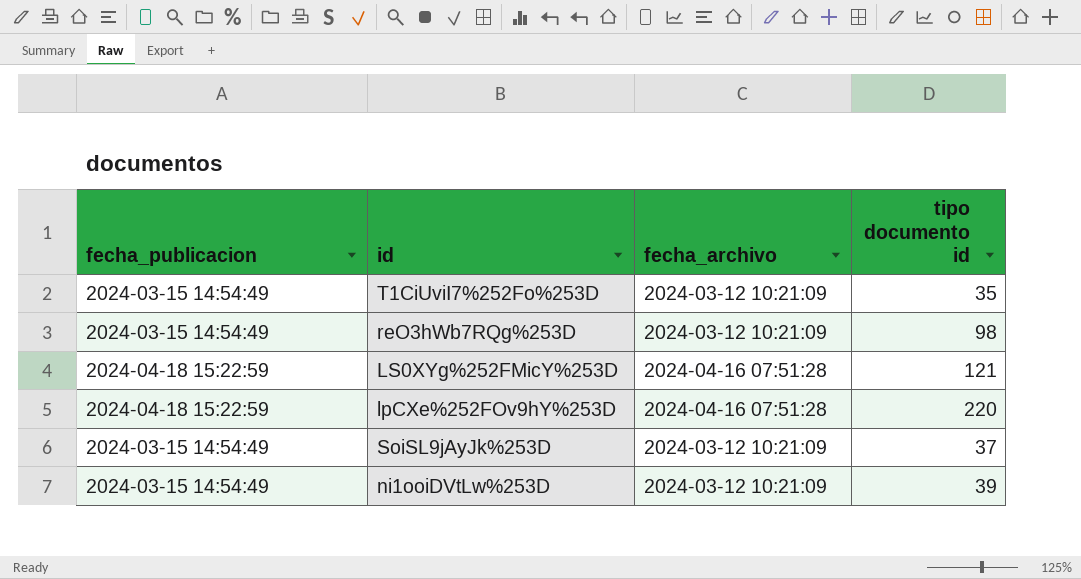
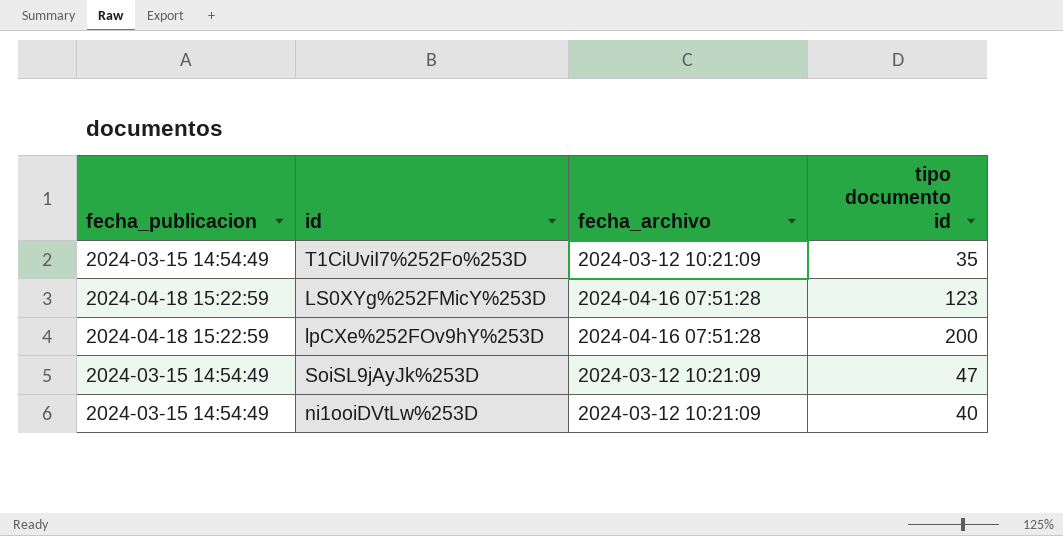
row reO3hWb7RQg%253D: 2024-03-15 14:54:49 | 2024-03-12 10:21:09 | 98 -> none
LS0XYg%252FMicY%253D | tipo documento id: 121 -> 123
lpCXe%252FOv9hY%253D | tipo documento id: 220 -> 200
SoiSL9jAyJk%253D | tipo documento id: 37 -> 47
ni1ooiDVtLw%253D | tipo documento id: 39 -> 40

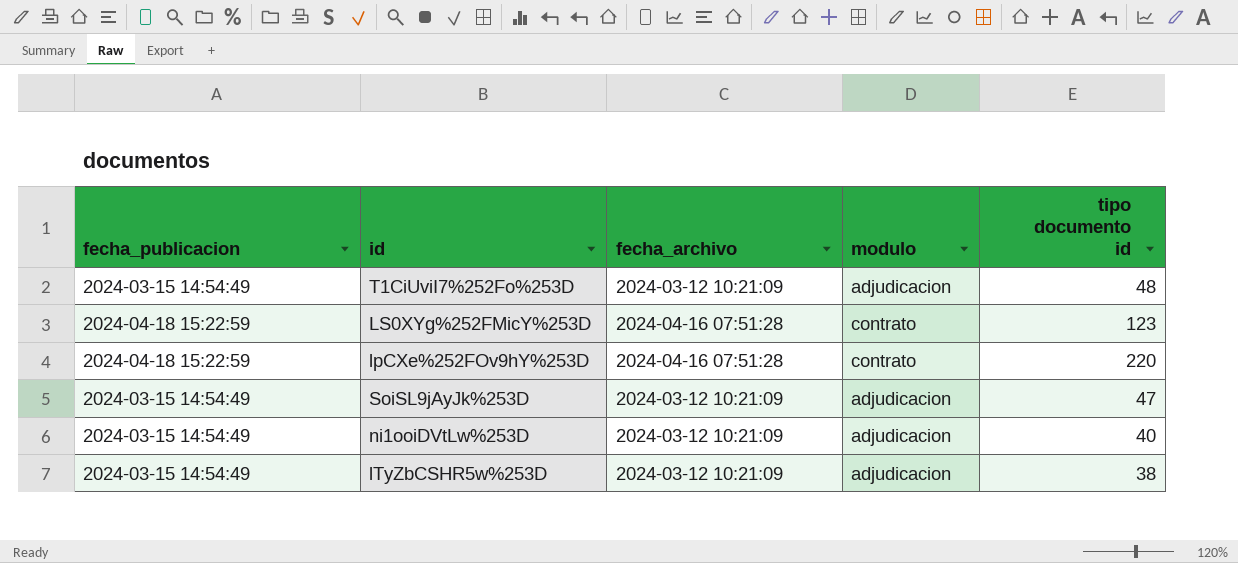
column modulo | position: none -> 4
T1CiUviI7%252Fo%253D | tipo documento id: 35 -> 48
lpCXe%252FOv9hY%253D | tipo documento id: 200 -> 220
row lTyZbCSHR5w%253D: none -> 2024-03-15 14:54:49 | 2024-03-12 10:21:09 | adjudicacion | 38

